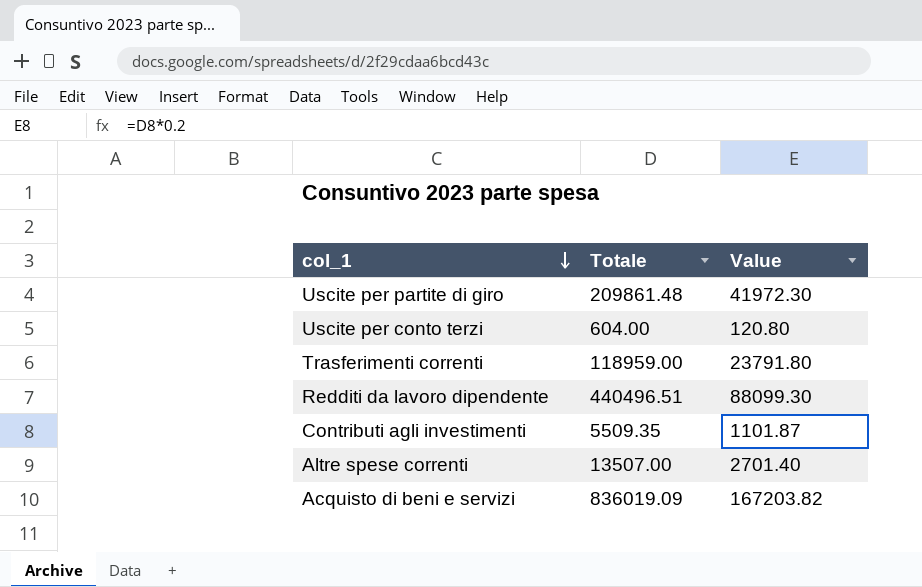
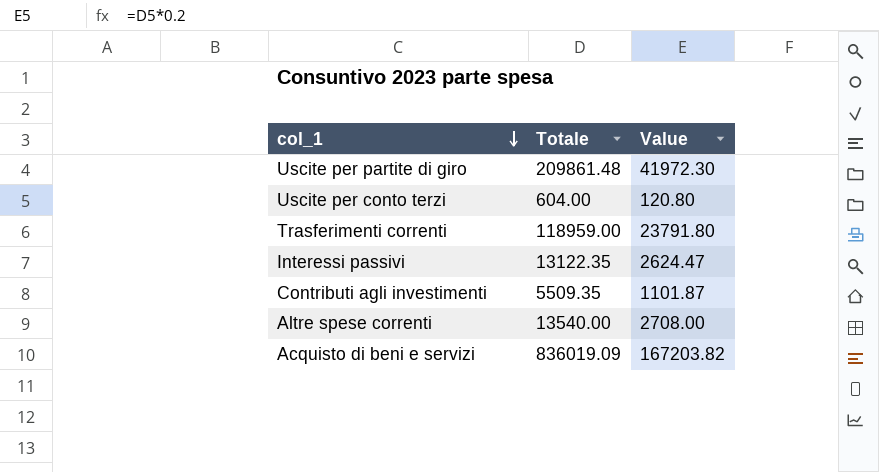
row Redditi da lavoro dipendente: 440496.51 | 88099.30 -> none
row Interessi passivi: none -> 13122.35 | 2624.47
Altre spese correnti | Totale: 13507.00 -> 13540.00
Altre spese correnti | Value: 2701.40 -> 2708.00

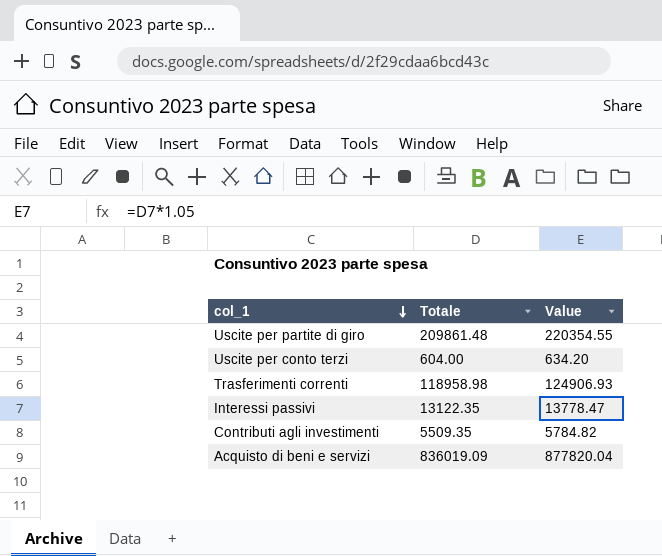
column Value | formula: [Totale] * 0.2 -> [Totale] * 1.05
row Altre spese correnti: 13540.00 | 2708.00 -> none
Trasferimenti correnti | Totale: 118959.00 -> 118958.98

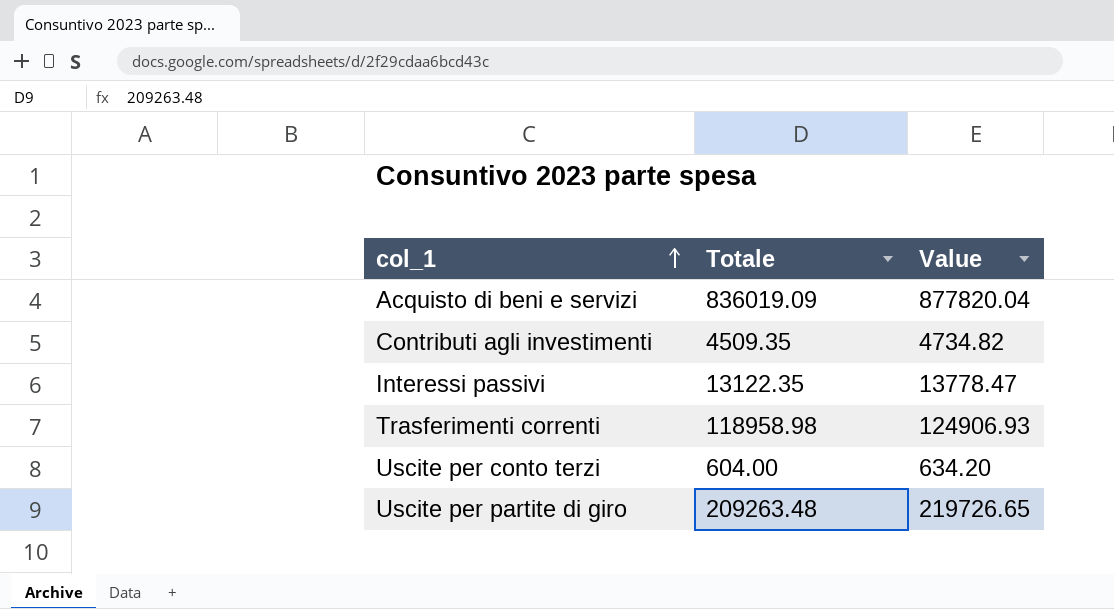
row order: col_1 descending -> col_1 ascending
Contributi agli investimenti | Totale: 5509.35 -> 4509.35
Contributi agli investimenti | Value: 5784.82 -> 4734.82
Uscite per partite di giro | Totale: 209861.48 -> 209263.48
Uscite per partite di giro | Value: 220354.55 -> 219726.65

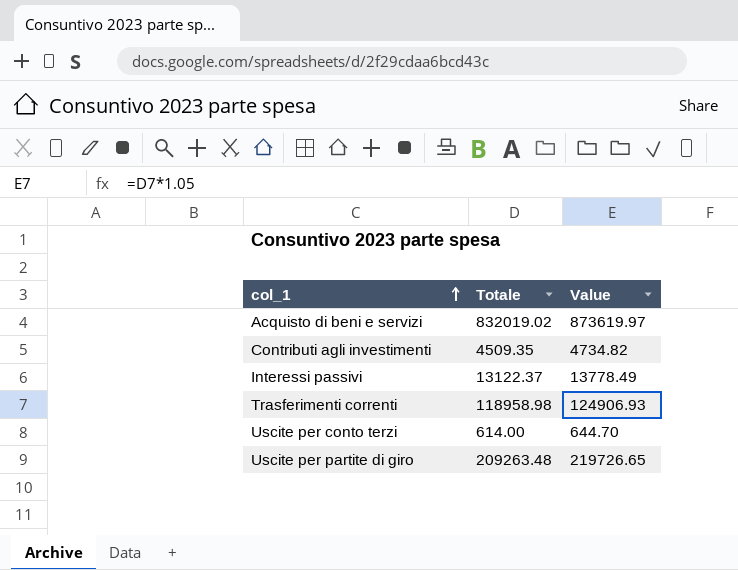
Acquisto di beni e servizi | Totale: 836019.09 -> 832019.02
Acquisto di beni e servizi | Value: 877820.04 -> 873619.97
Interessi passivi | Totale: 13122.35 -> 13122.37
Interessi passivi | Value: 13778.47 -> 13778.49
Uscite per conto terzi | Totale: 604.00 -> 614.00
Uscite per conto terzi | Value: 634.20 -> 644.70

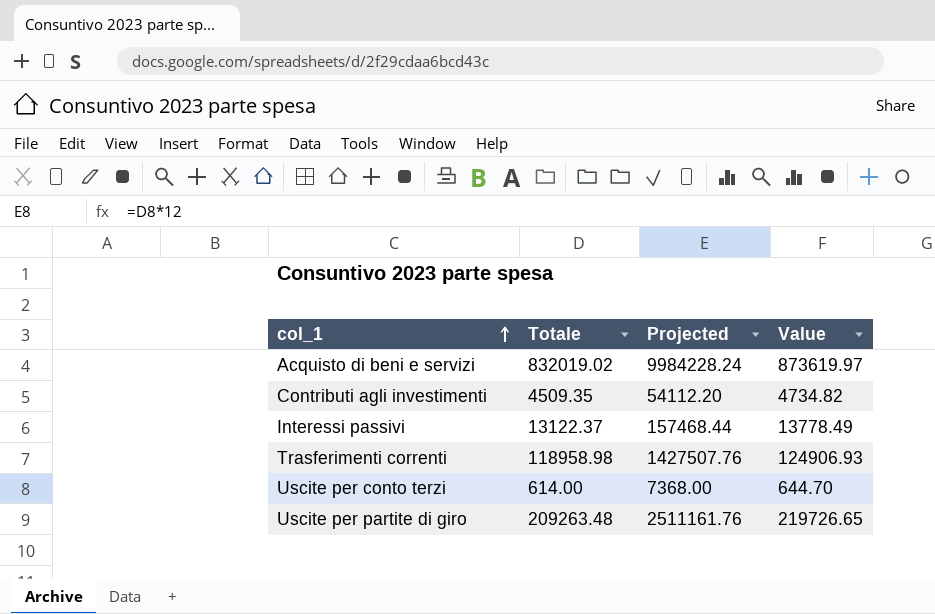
column Projected | formula: none -> [Totale] * 12

